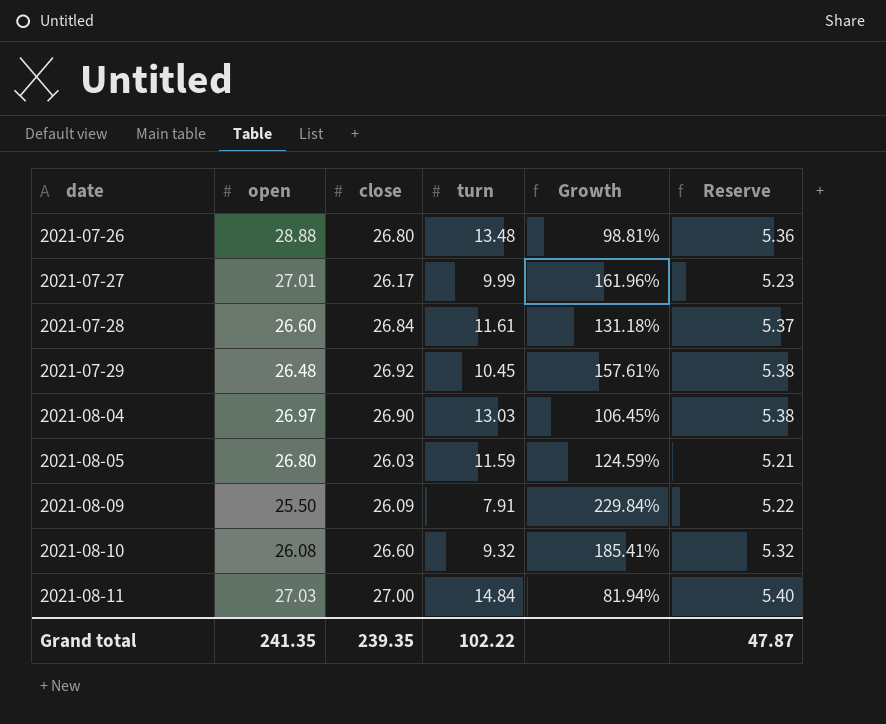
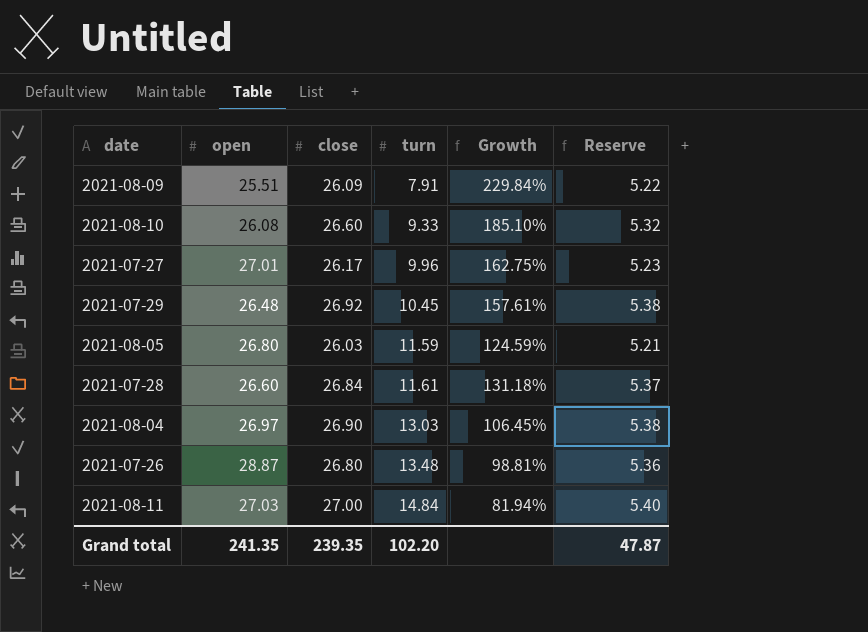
row order: date ascending -> turn ascending
2021-08-09 | open: 25.50 -> 25.51
2021-08-10 | turn: 9.32 -> 9.33
2021-08-10 | Growth: 185.41% -> 185.10%
2021-07-27 | turn: 9.99 -> 9.96
2021-07-27 | Growth: 161.96% -> 162.75%
2021-07-26 | open: 28.88 -> 28.87
Grand total | turn: 102.22 -> 102.20

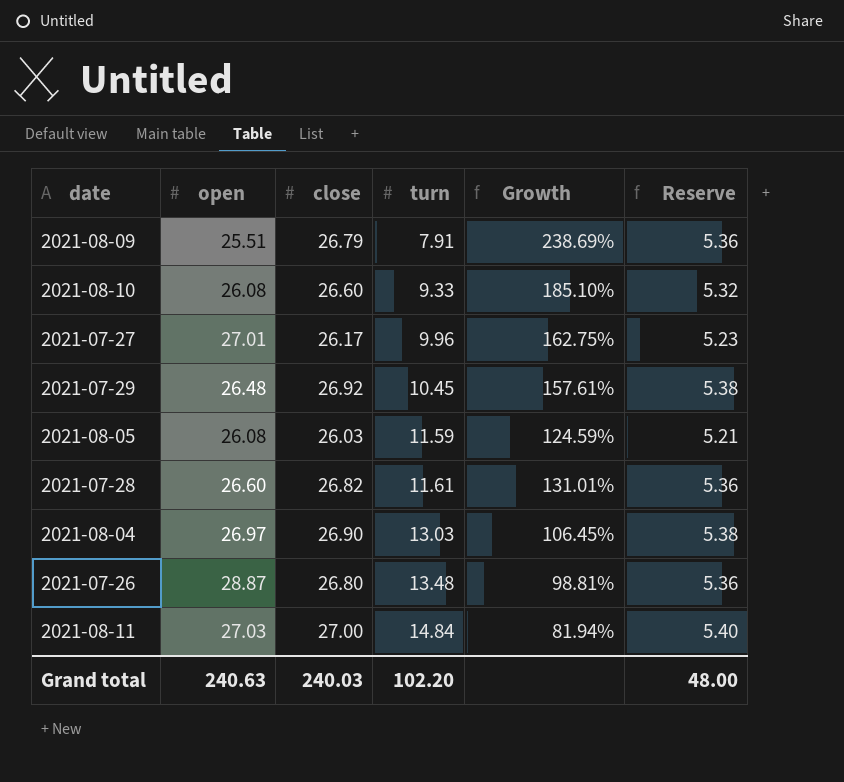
2021-08-09 | close: 26.09 -> 26.79
2021-08-09 | Growth: 229.84% -> 238.69%
2021-08-09 | Reserve: 5.22 -> 5.36
2021-08-05 | open: 26.80 -> 26.08
2021-07-28 | close: 26.84 -> 26.82
2021-07-28 | Growth: 131.18% -> 131.01%
2021-07-28 | Reserve: 5.37 -> 5.36
Grand total | open: 241.35 -> 240.63
Grand total | close: 239.35 -> 240.03
Grand total | Reserve: 47.87 -> 48.00

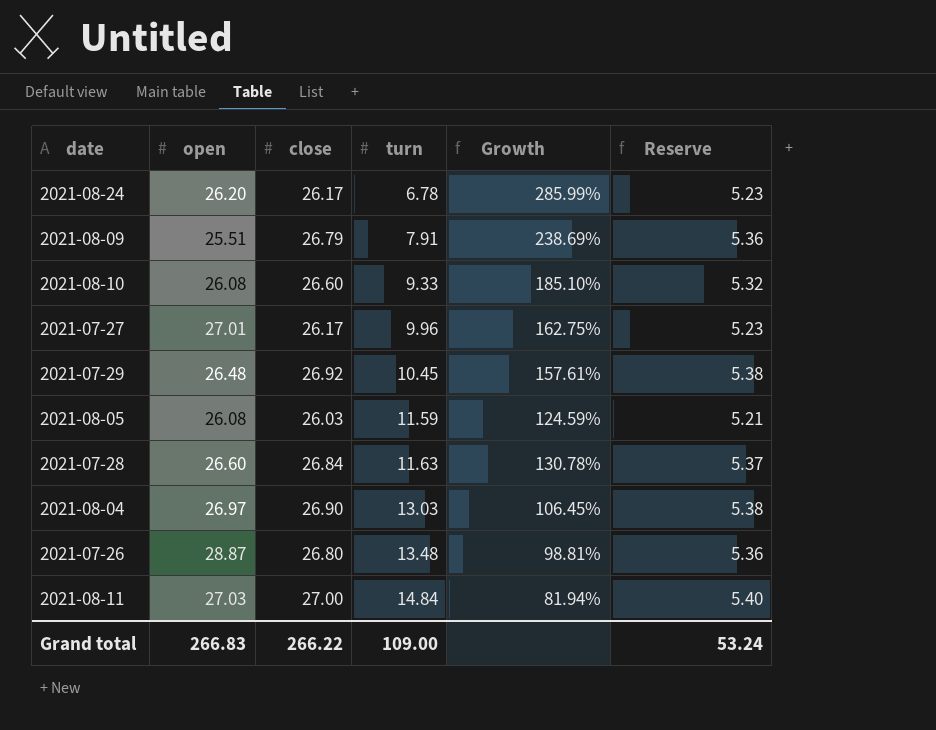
row 2021-08-24: none -> 26.20 | 26.17 | 6.78 | 285.99% | 5.23
2021-07-28 | close: 26.82 -> 26.84
2021-07-28 | turn: 11.61 -> 11.63
2021-07-28 | Growth: 131.01% -> 130.78%
2021-07-28 | Reserve: 5.36 -> 5.37
Grand total | open: 240.63 -> 266.83
Grand total | close: 240.03 -> 266.22
Grand total | turn: 102.20 -> 109.00
Grand total | Reserve: 48.00 -> 53.24

